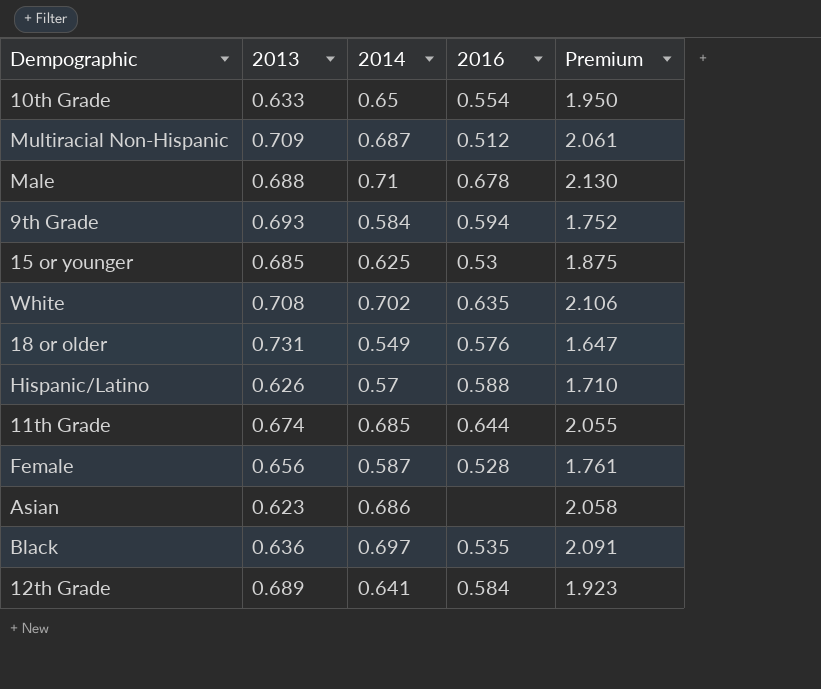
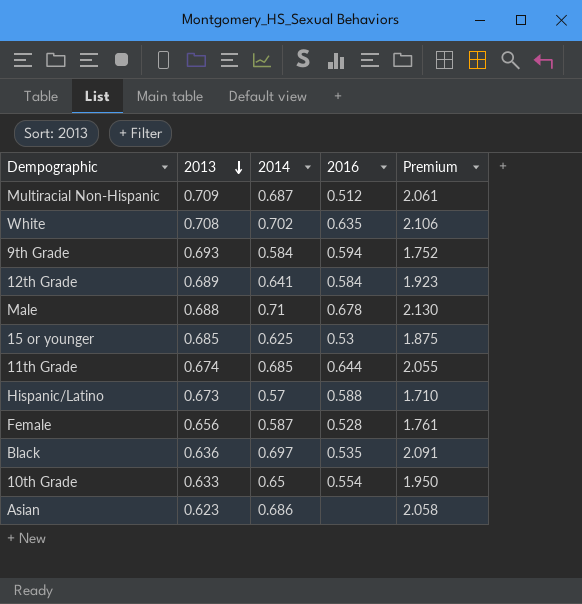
row order: none -> 2013 descending
row 18 or older: 0.731 | 0.549 | 0.576 | 1.647 -> none
Hispanic/Latino | 2013: 0.626 -> 0.673

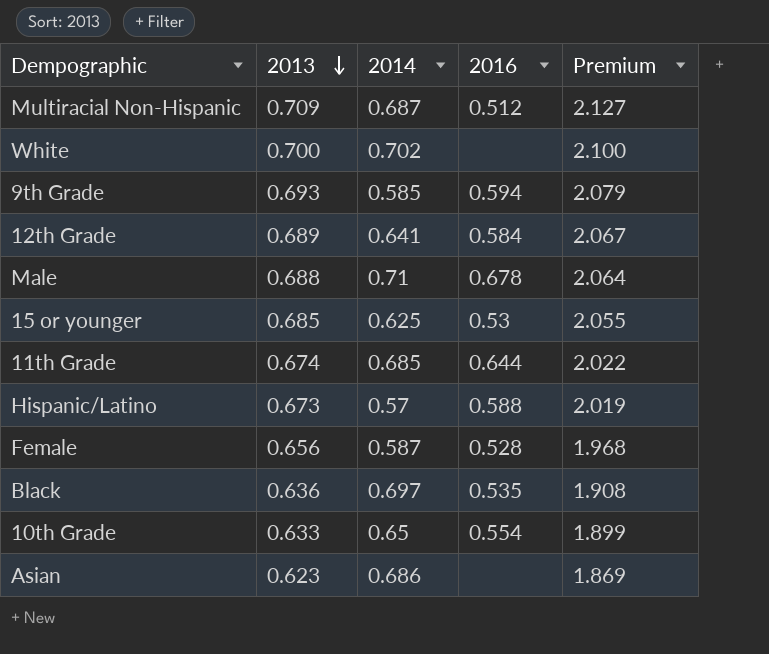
column Premium | formula: [2014] * 3 -> [2013] * 3
White | 2013: 0.708 -> 0.700
White | 2016: 0.635 -> none
9th Grade | 2014: 0.584 -> 0.585

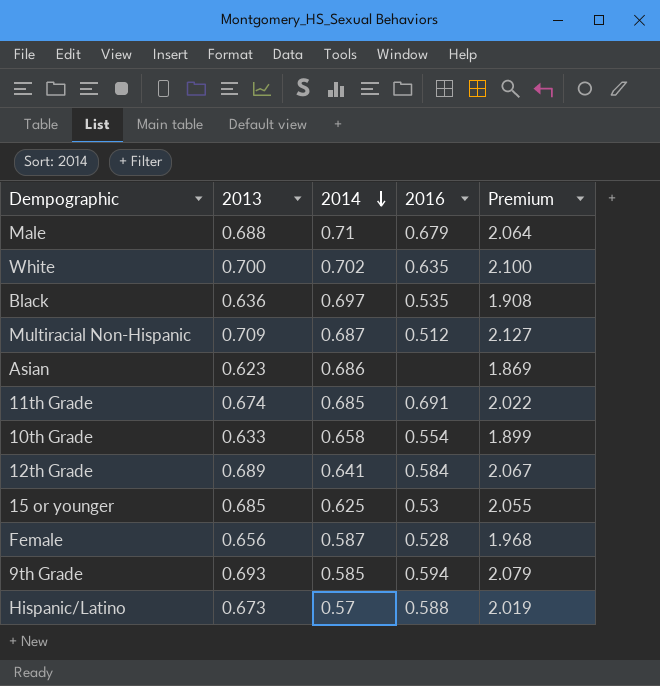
row order: 2013 descending -> 2014 descending
Male | 2016: 0.678 -> 0.679
White | 2016: none -> 0.635
11th Grade | 2016: 0.644 -> 0.691
10th Grade | 2014: 0.65 -> 0.658

